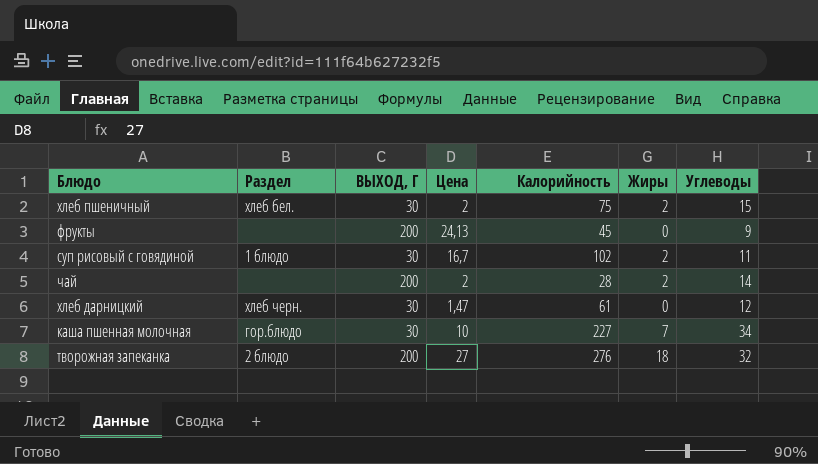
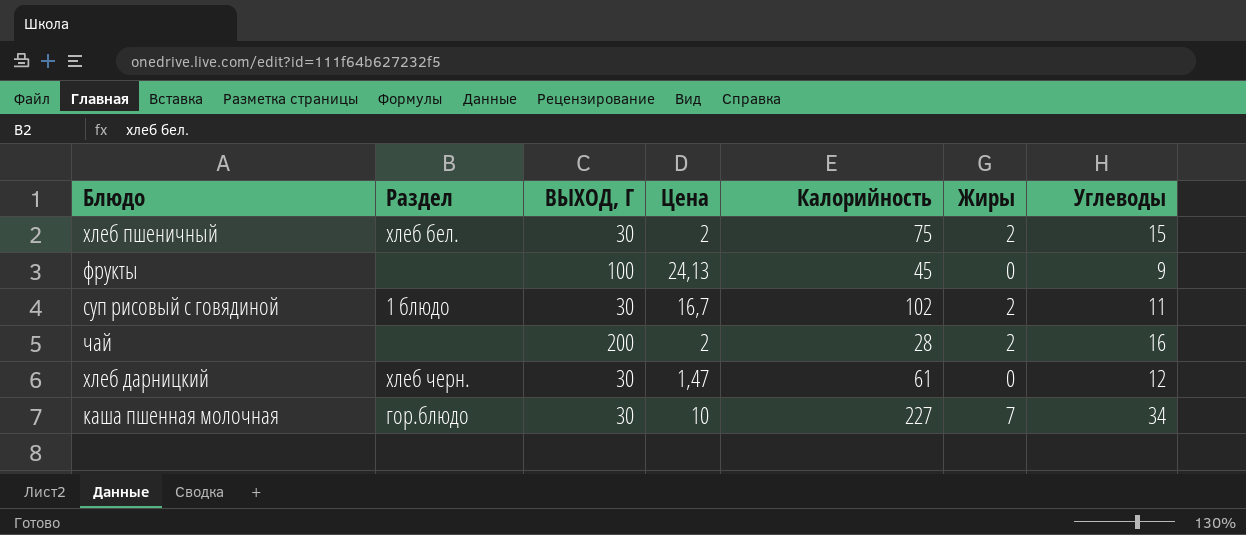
row творожная запеканка: 2 блюдо | 200 | 27 | 276 | 18 | 32 -> none
фрукты | ВЫХОД, Г: 200 -> 100
чай | Углеводы: 14 -> 16

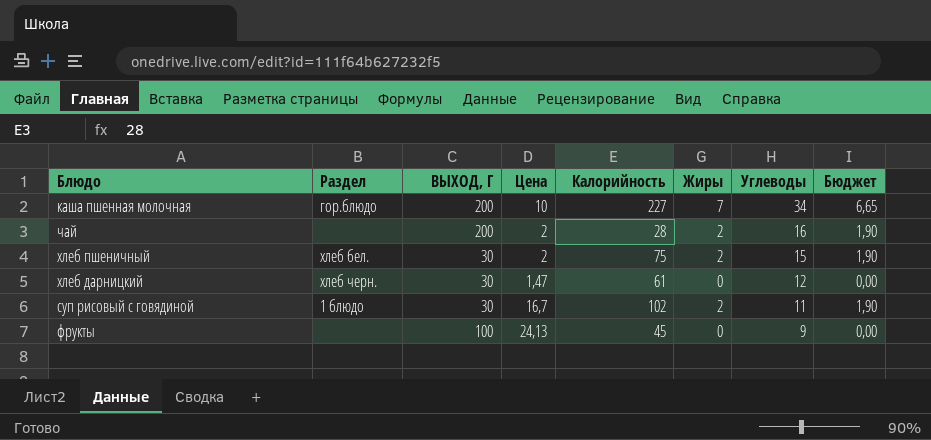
row order: none -> Углеводы descending
column Бюджет | formula: none -> [Жиры] * 0,95
каша пшенная молочная | ВЫХОД, Г: 30 -> 200

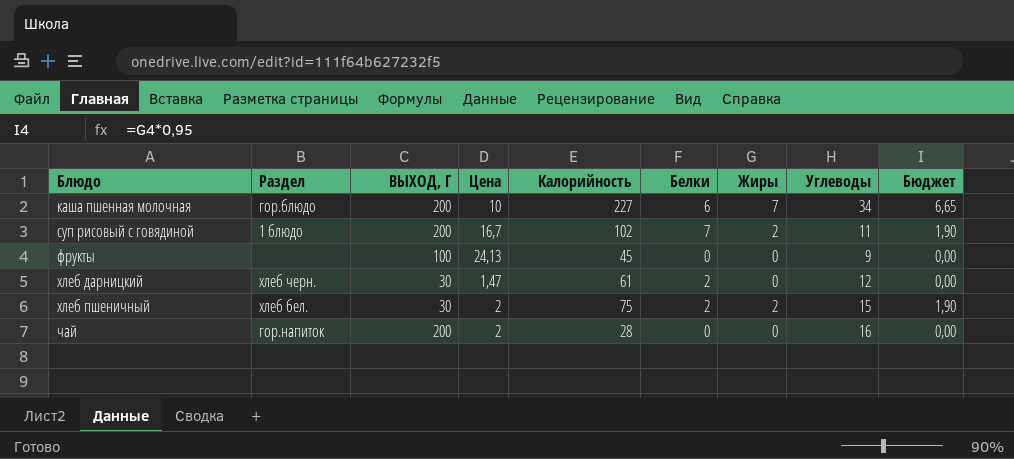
row order: Углеводы descending -> Блюдо ascending
column Белки | position: none -> 6
суп рисовый с говядиной | ВЫХОД, Г: 30 -> 200
чай | Раздел: none -> гор.напиток
чай | Жиры: 2 -> 0
чай | Бюджет: 1,90 -> 0,00

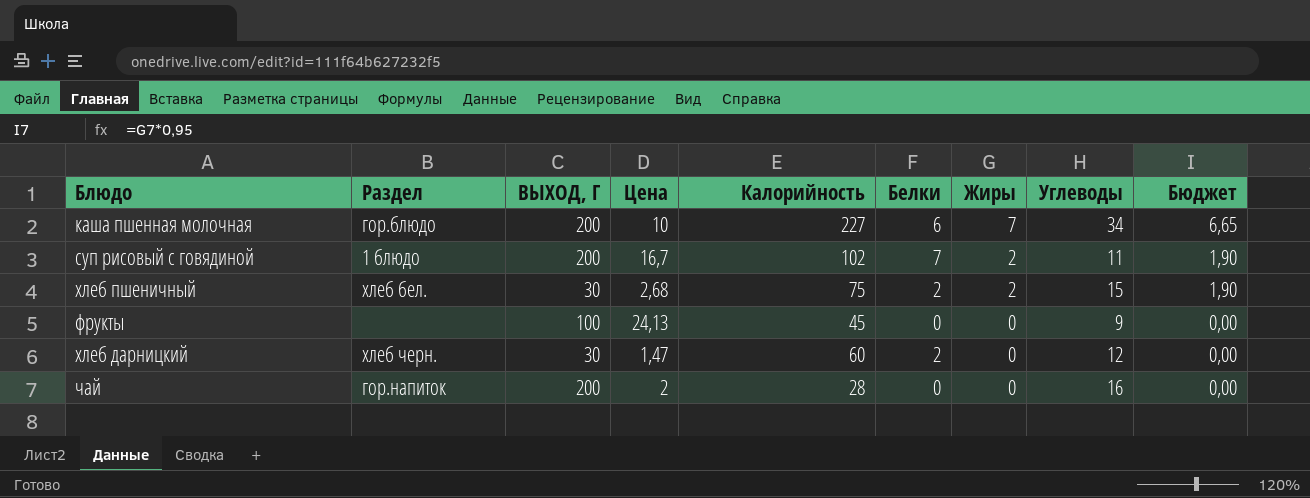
row order: Блюдо ascending -> Жиры descending
хлеб пшеничный | Цена: 2 -> 2,68
хлеб дарницкий | Калорийность: 61 -> 60

